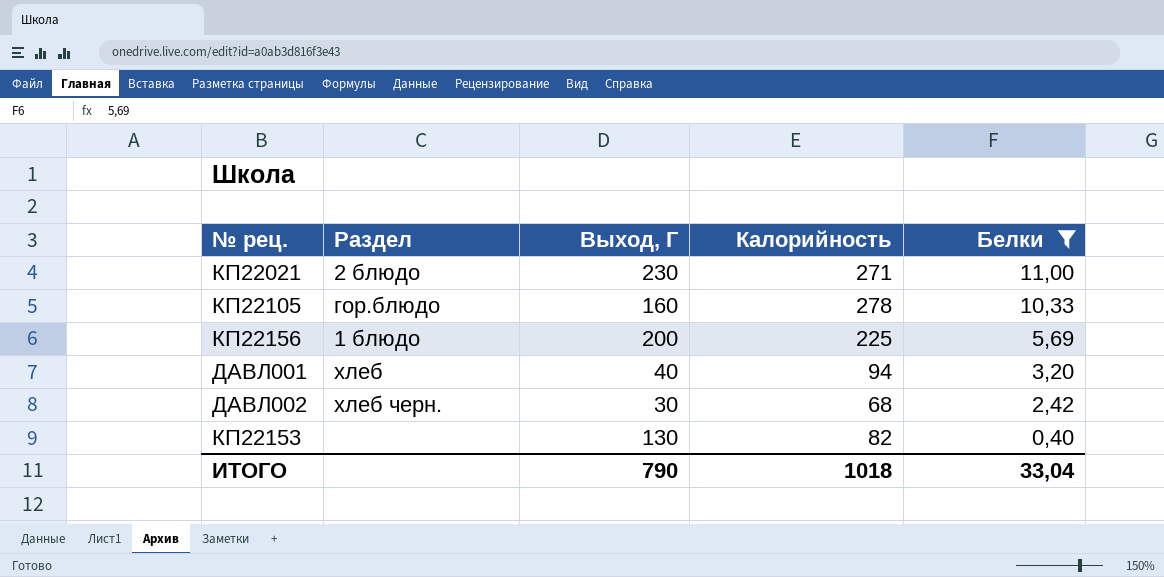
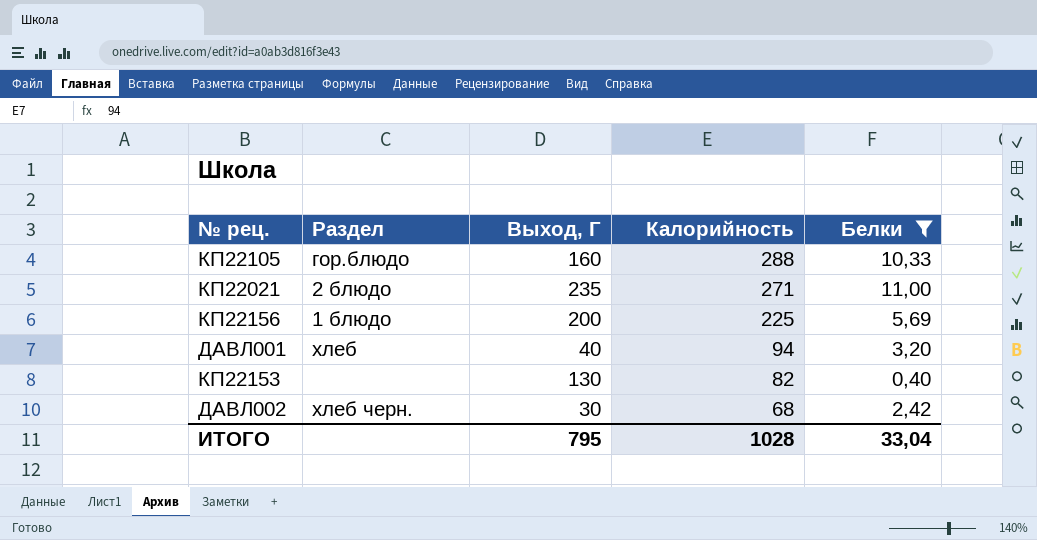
row order: Белки descending -> Калорийность descending
КП22105 | Калорийность: 278 -> 288
КП22021 | Выход, Г: 230 -> 235
ИТОГО | Выход, Г: 790 -> 795
ИТОГО | Калорийность: 1018 -> 1028

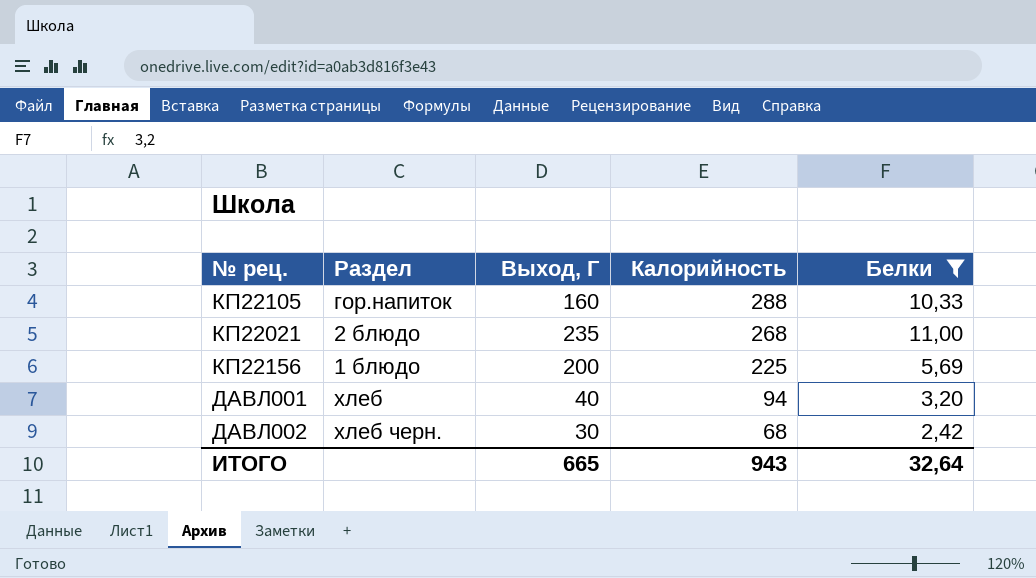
row КП22153: none | 130 | 82 | 0,40 -> none
КП22105 | Раздел: гор.блюдо -> гор.напиток
КП22021 | Калорийность: 271 -> 268
ИТОГО | Выход, Г: 795 -> 665
ИТОГО | Калорийность: 1028 -> 943
ИТОГО | Белки: 33,04 -> 32,64

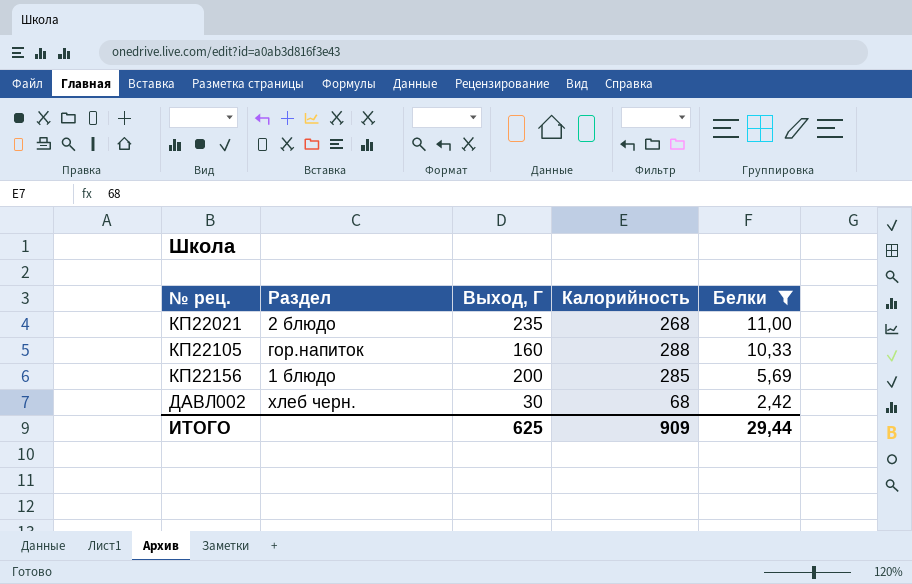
row order: Калорийность descending -> Белки descending
row ДАВЛ001: хлеб | 40 | 94 | 3,20 -> none
КП22156 | Калорийность: 225 -> 285
ИТОГО | Выход, Г: 665 -> 625
ИТОГО | Калорийность: 943 -> 909
ИТОГО | Белки: 32,64 -> 29,44

